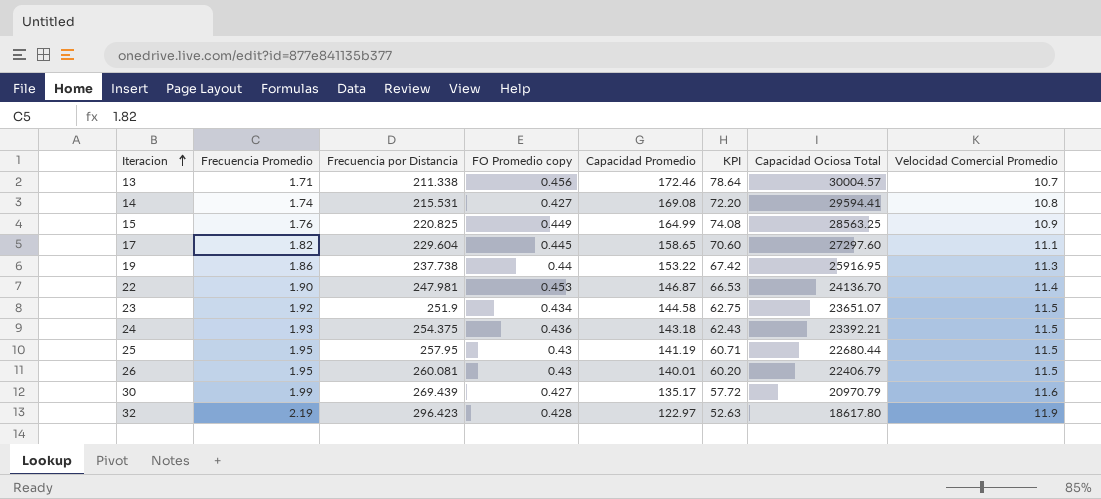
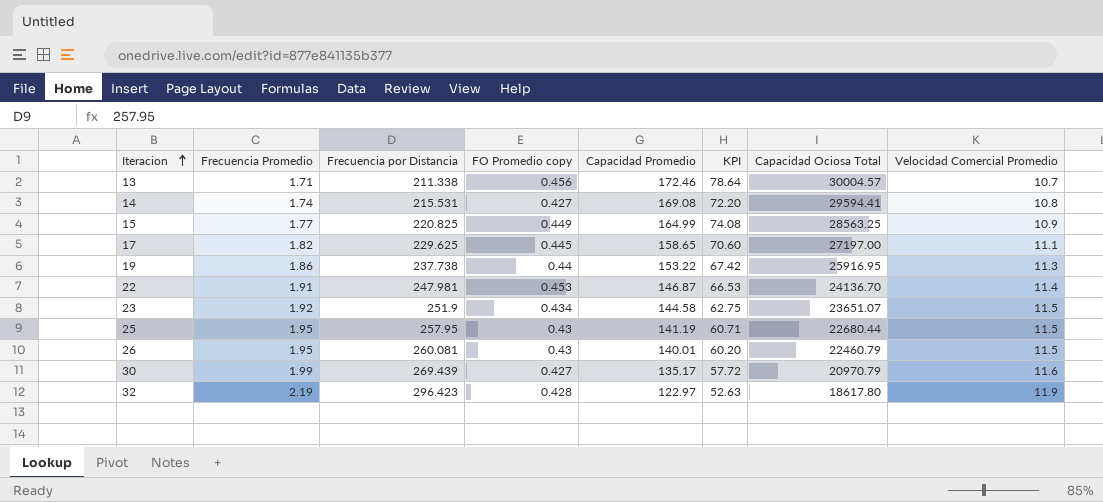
row 24: 1.93 | 254.375 | 0.436 | 143.18 | 62.43 | 23392.21 | 11.5 -> none
15 | Frecuencia Promedio: 1.76 -> 1.77
17 | Frecuencia por Distancia: 229.604 -> 229.625
17 | Capacidad Ociosa Total: 27297.60 -> 27197.00
22 | Frecuencia Promedio: 1.90 -> 1.91
26 | Capacidad Ociosa Total: 22406.79 -> 22460.79

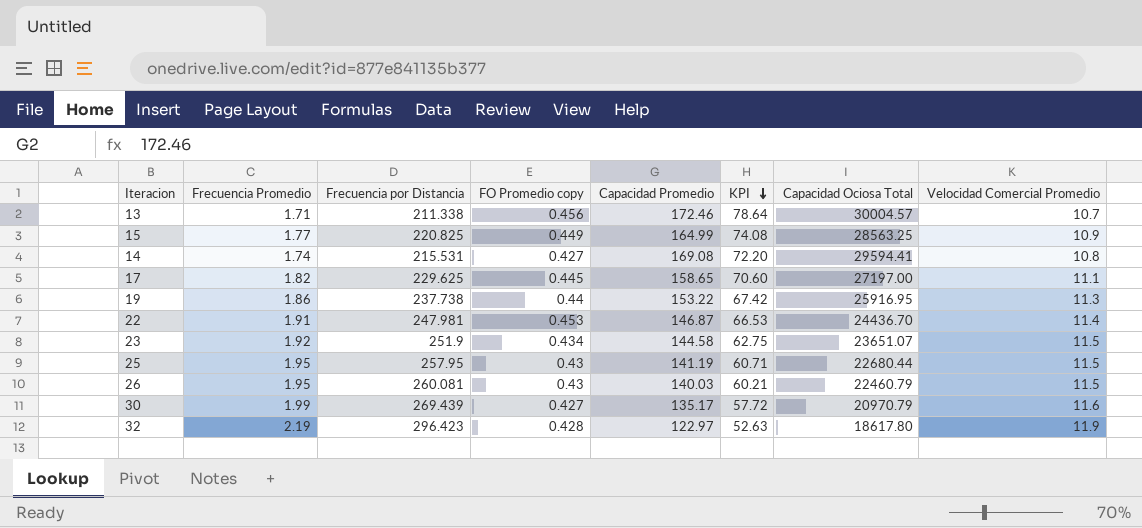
row order: Iteracion ascending -> KPI descending
22 | Capacidad Ociosa Total: 24136.70 -> 24436.70
26 | Capacidad Promedio: 140.01 -> 140.03
26 | KPI: 60.20 -> 60.21

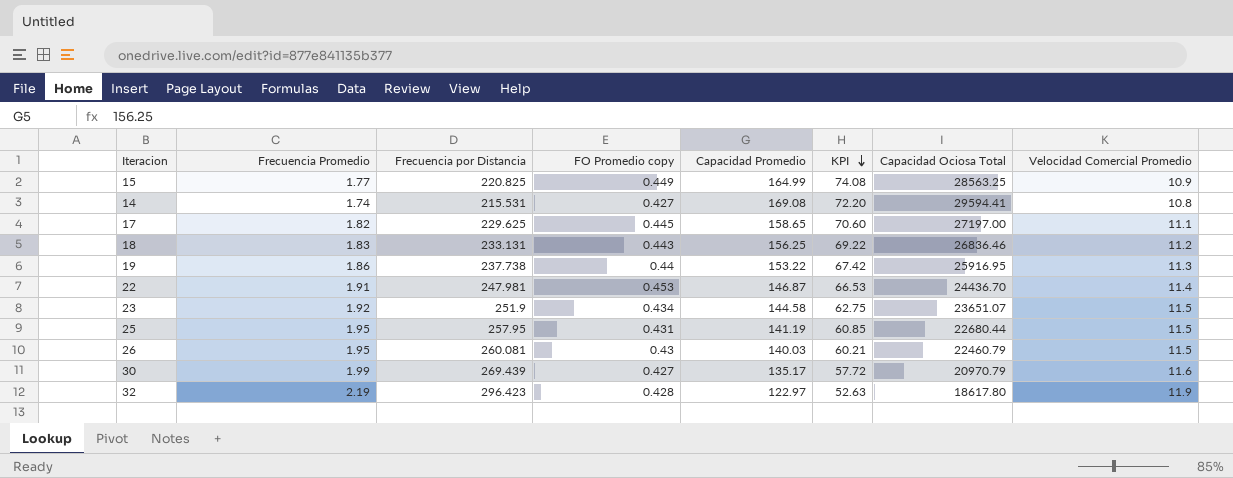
row 13: 1.71 | 211.338 | 0.456 | 172.46 | 78.64 | 30004.57 | 10.7 -> none
row 18: none -> 1.83 | 233.131 | 0.443 | 156.25 | 69.22 | 26836.46 | 11.2
25 | FO Promedio copy: 0.43 -> 0.431
25 | KPI: 60.71 -> 60.85

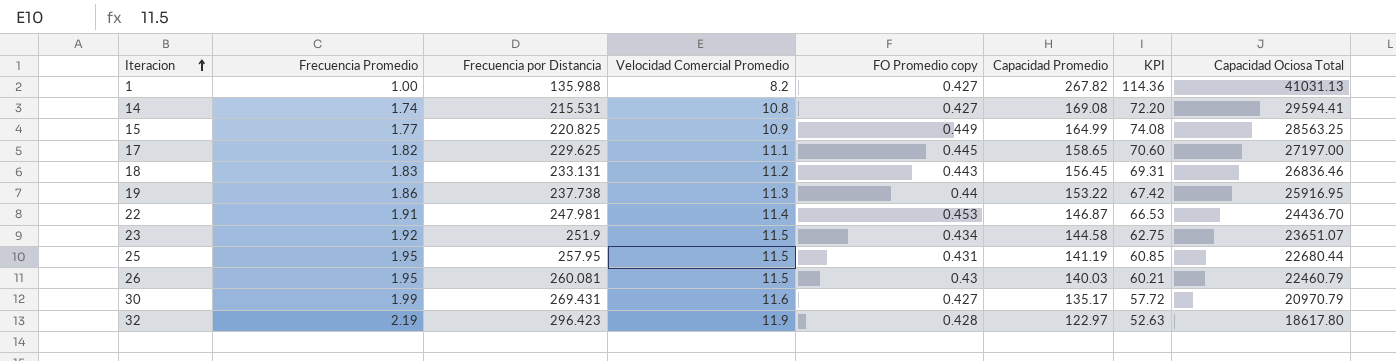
row order: KPI descending -> Iteracion ascending
column Velocidad Comercial Promedio | position: 8 -> 4
row 1: none -> 1.00 | 135.988 | 8.2 | 0.427 | 267.82 | 114.36 | 41031.13
18 | Capacidad Promedio: 156.25 -> 156.45
18 | KPI: 69.22 -> 69.31
30 | Frecuencia por Distancia: 269.439 -> 269.431

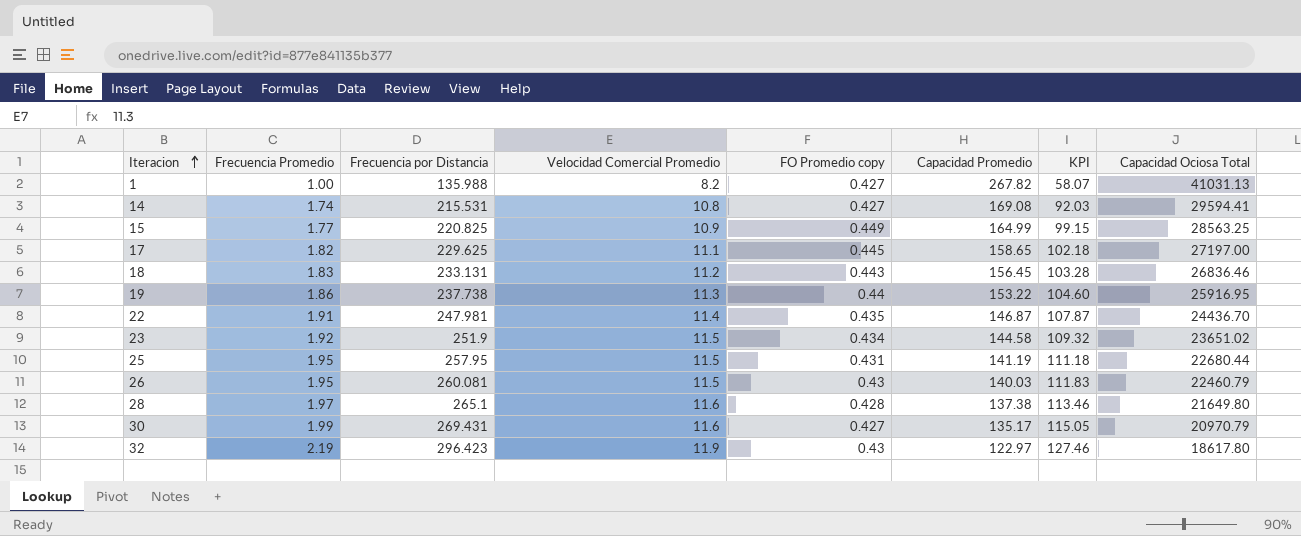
column KPI | formula: [FO Promedio copy] * [Capacidad Promedio] -> [Frecuencia por Distancia] * [FO Promedio copy]
22 | FO Promedio copy: 0.453 -> 0.435
23 | Capacidad Ociosa Total: 23651.07 -> 23651.02
row 28: none -> 1.97 | 265.1 | 11.6 | 0.428 | 137.38 | 113.46 | 21649.80
32 | FO Promedio copy: 0.428 -> 0.43

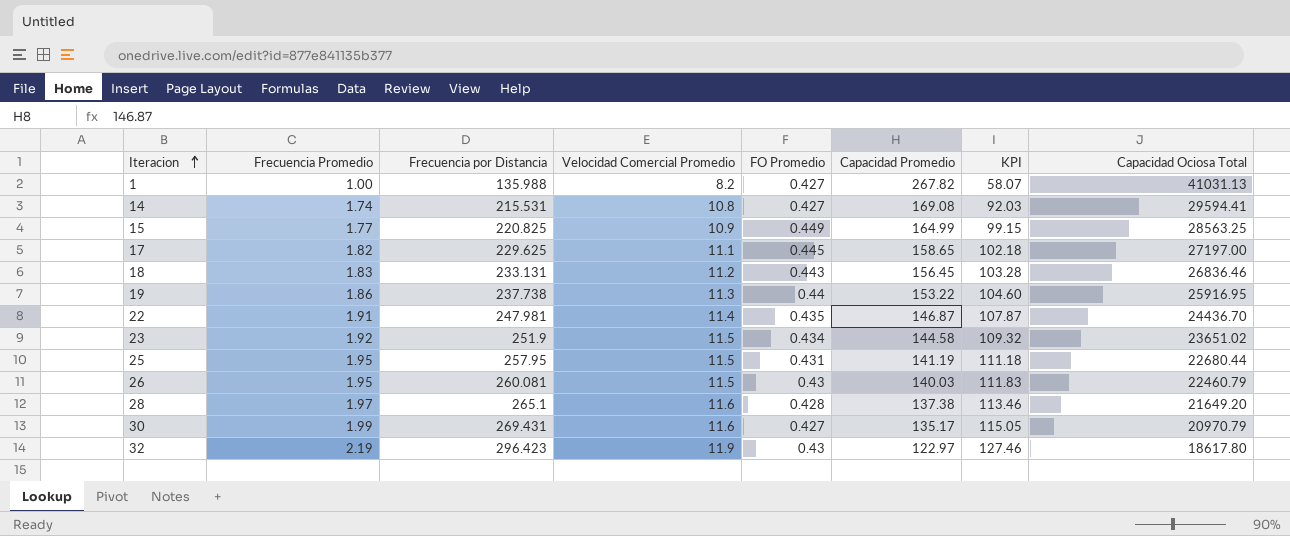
column name: FO Promedio copy -> FO Promedio
28 | Capacidad Ociosa Total: 21649.80 -> 21649.20

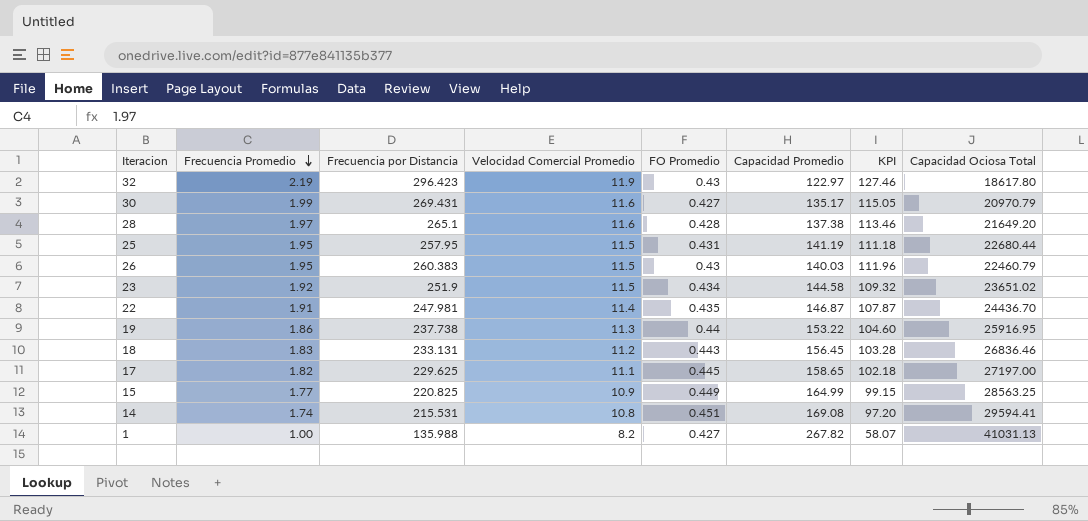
row order: Iteracion ascending -> Frecuencia Promedio descending
26 | Frecuencia por Distancia: 260.081 -> 260.383
26 | KPI: 111.83 -> 111.96
14 | FO Promedio: 0.427 -> 0.451
14 | KPI: 92.03 -> 97.20

